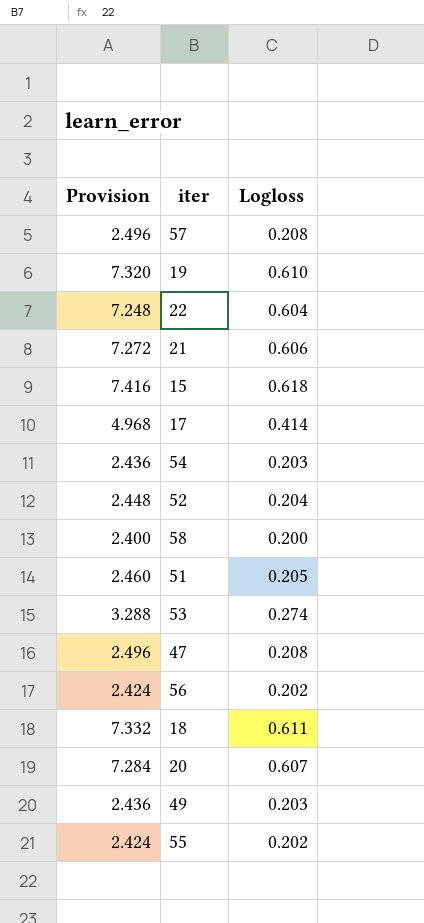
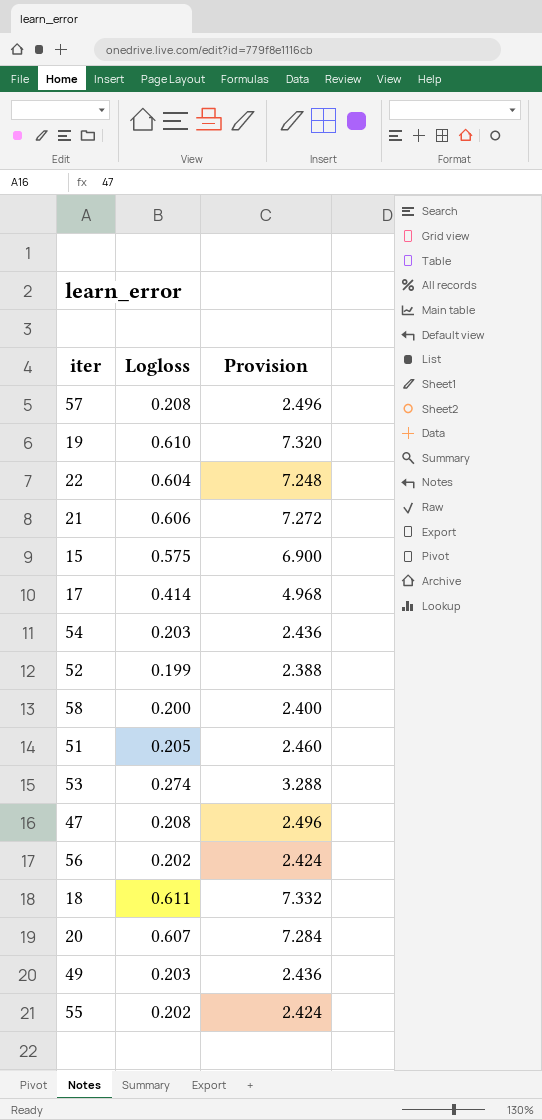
column Provision | position: 1 -> 3
15 | Logloss: 0.618 -> 0.575
15 | Provision: 7.416 -> 6.900
52 | Logloss: 0.204 -> 0.199
52 | Provision: 2.448 -> 2.388

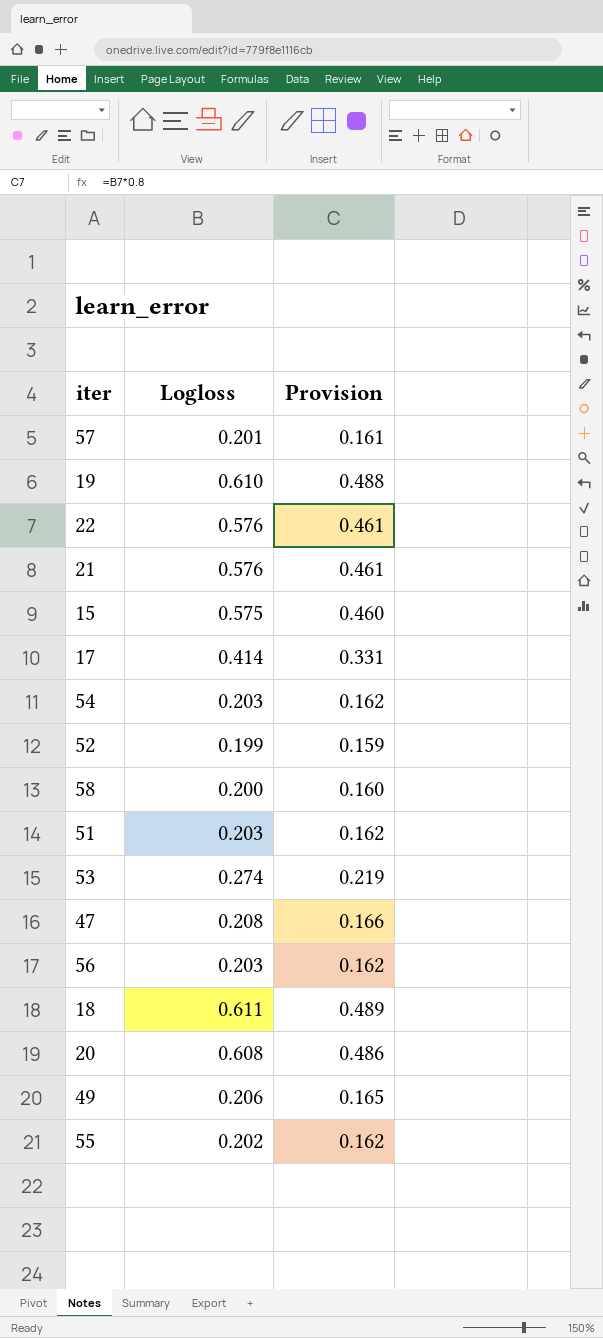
column Provision | formula: [Logloss] * 12 -> [Logloss] * 0.8
57 | Logloss: 0.208 -> 0.201
22 | Logloss: 0.604 -> 0.576
21 | Logloss: 0.606 -> 0.576
51 | Logloss: 0.205 -> 0.203
56 | Logloss: 0.202 -> 0.203
20 | Logloss: 0.607 -> 0.608
49 | Logloss: 0.203 -> 0.206

